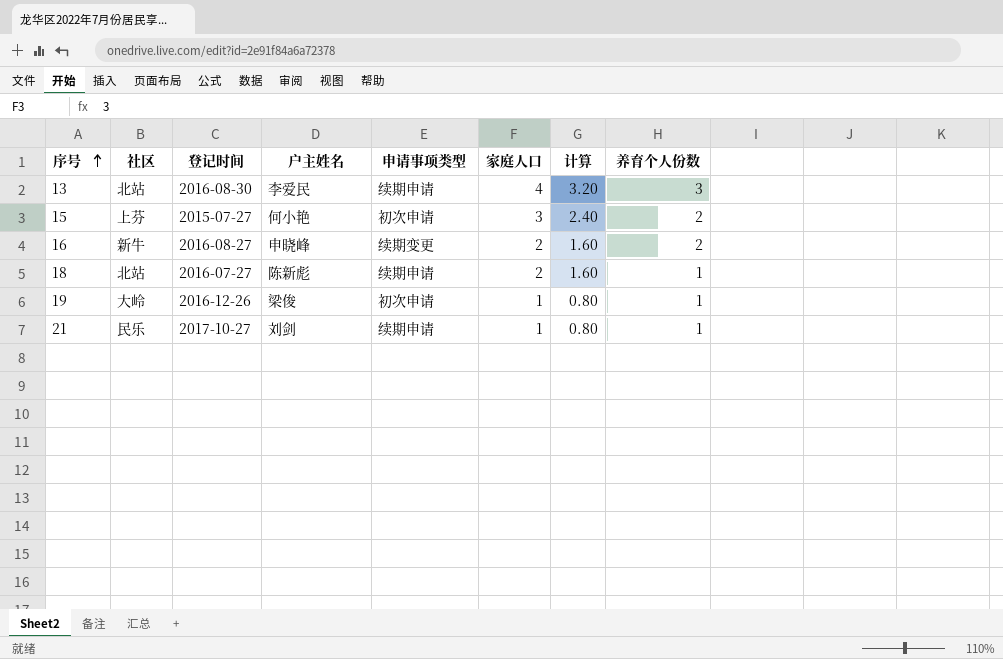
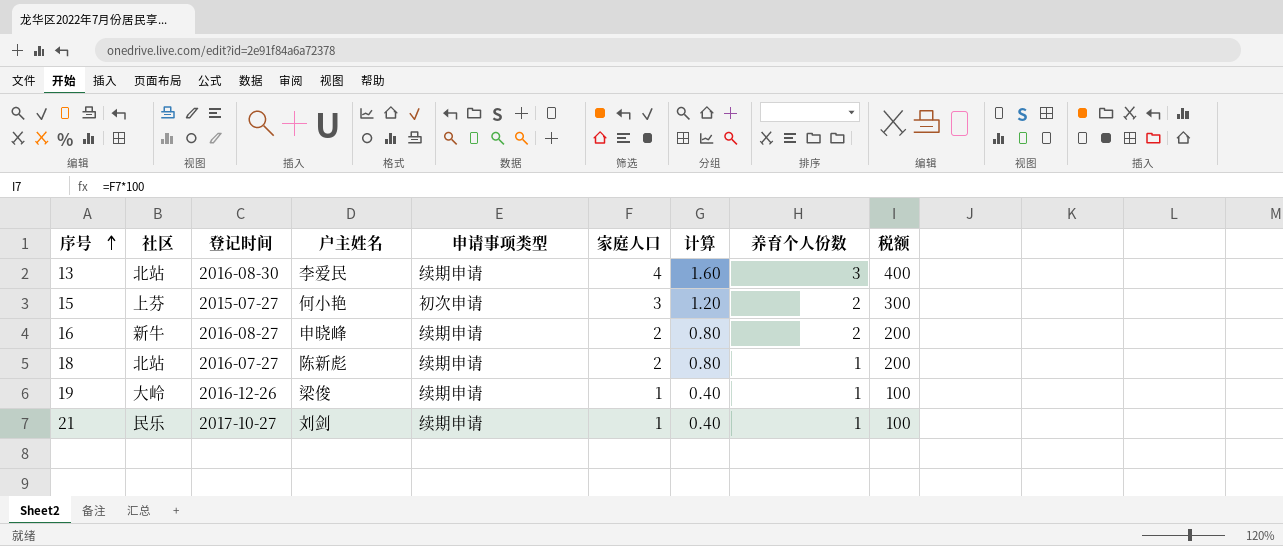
column 计算 | formula: [家庭人口] * 0.8 -> [家庭人口] * 0.4
column 税额 | formula: none -> [家庭人口] * 100
16 | 申请事项类型: 续期变更 -> 续期申请
19 | 申请事项类型: 初次申请 -> 续期申请

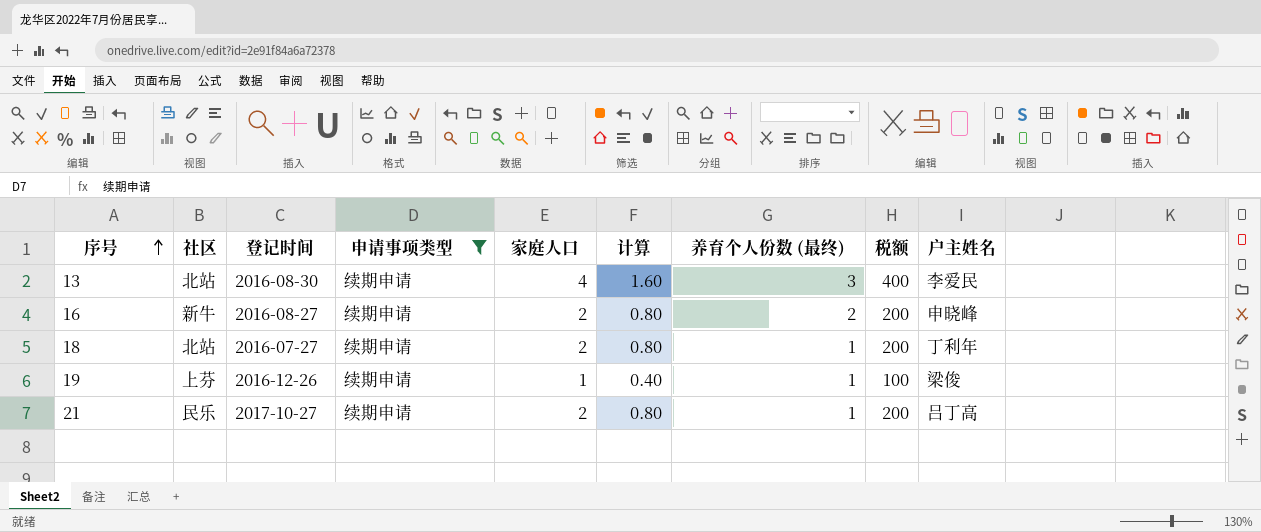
filter: none -> 申请事项类型 = 续期申请
column name: 养育个人份数 -> 养育个人份数 (最终)
column 户主姓名 | position: 4 -> 9
18 | 户主姓名: 陈新彪 -> 丁利年
19 | 社区: 大岭 -> 上芬
21 | 家庭人口: 1 -> 2
21 | 计算: 0.40 -> 0.80
21 | 税额: 100 -> 200
21 | 户主姓名: 刘剑 -> 吕丁高

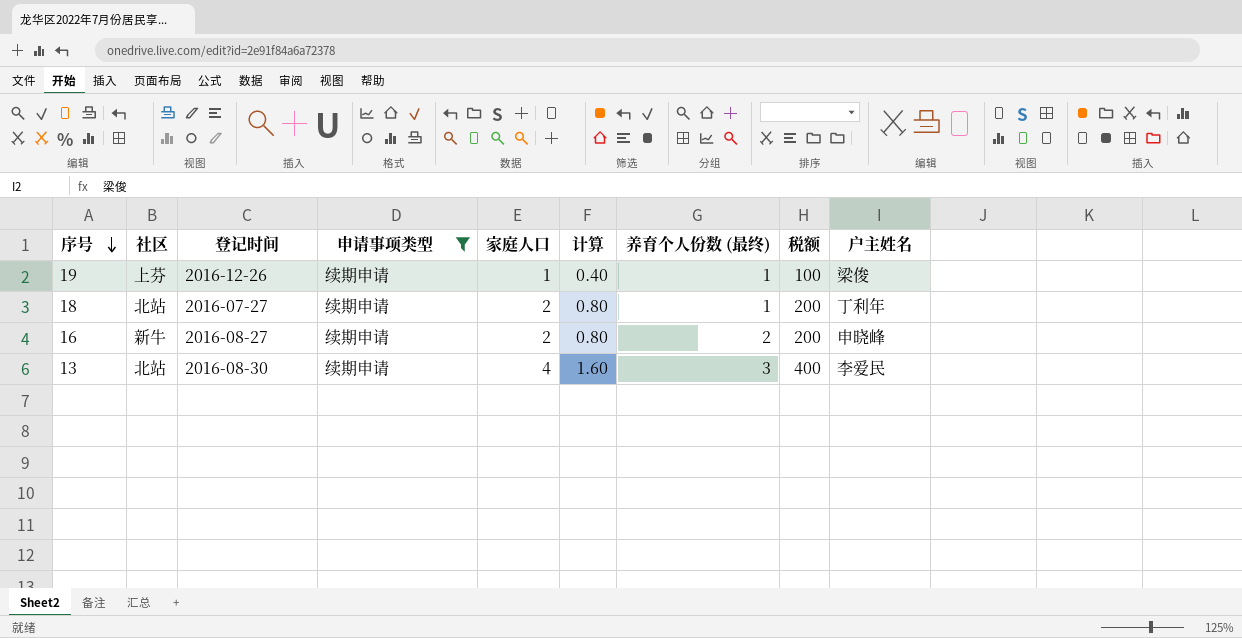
row order: 序号 ascending -> 序号 descending
row 21: 民乐 | 2017-10-27 | 续期申请 | 2 | 0.80 | 1 | 200 | 吕丁高 -> none

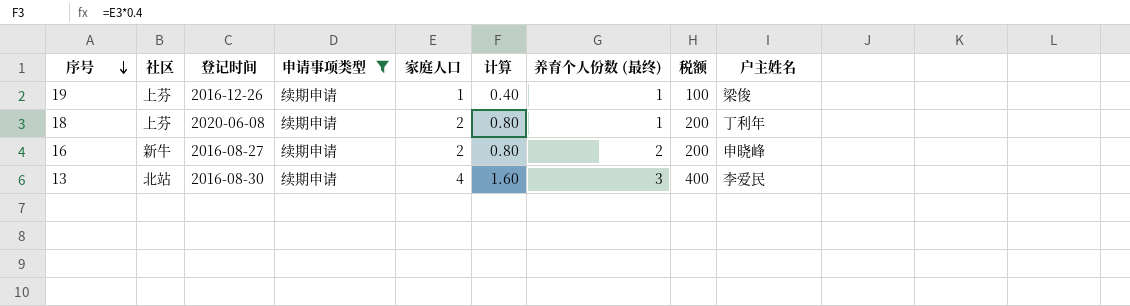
18 | 社区: 北站 -> 上芬
18 | 登记时间: 2016-07-27 -> 2020-06-08

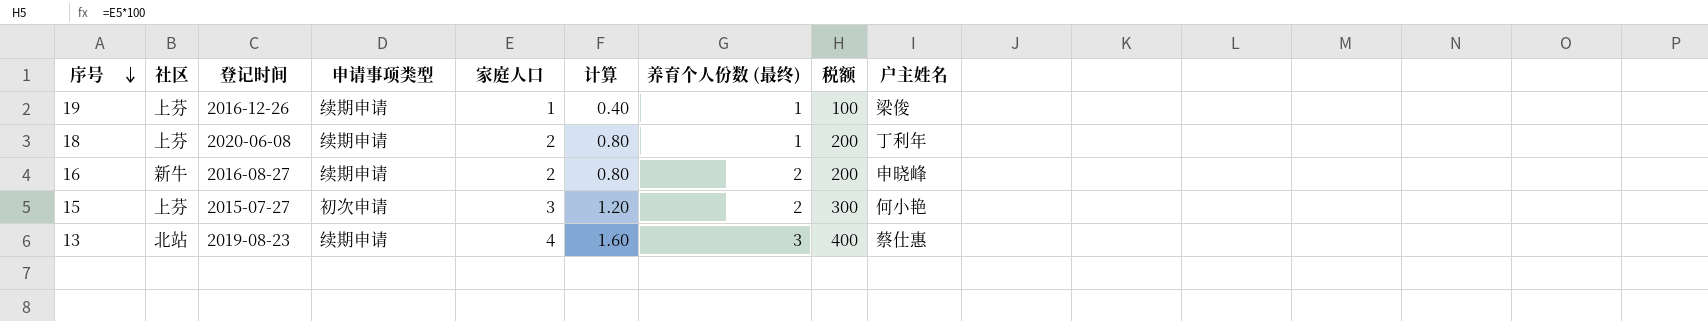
filter: 申请事项类型 = 续期申请 -> none
13 | 登记时间: 2016-08-30 -> 2019-08-23
13 | 户主姓名: 李爱民 -> 蔡仕惠

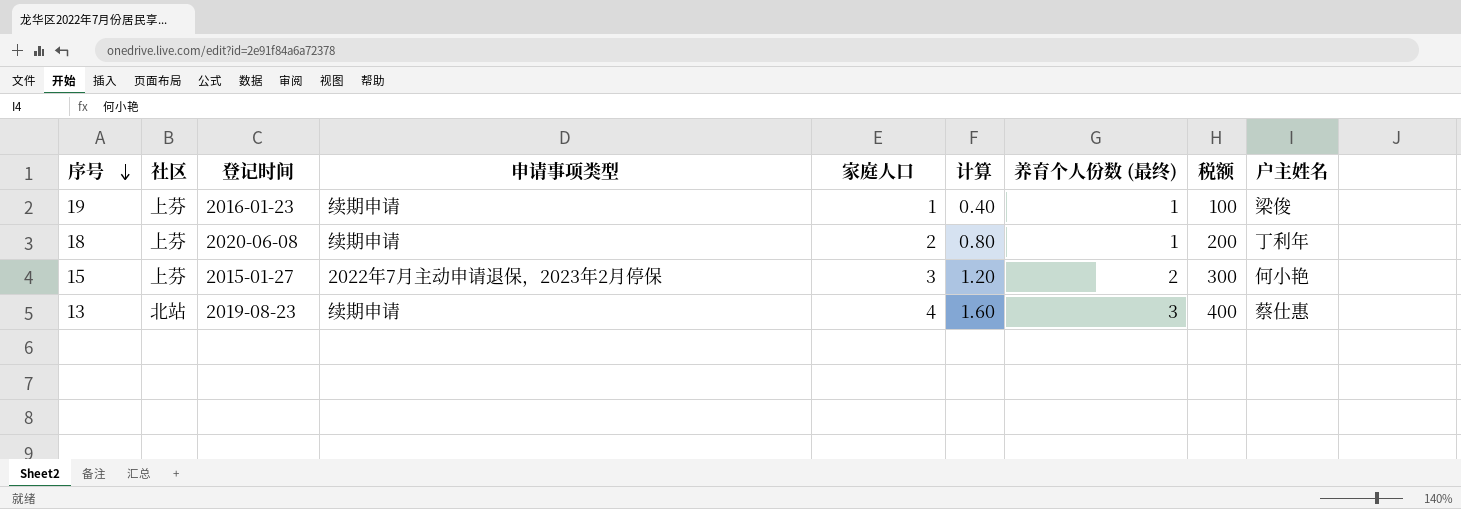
row 16: 新牛 | 2016-08-27 | 续期申请 | 2 | 0.80 | 2 | 200 | 申晓峰 -> none
19 | 登记时间: 2016-12-26 -> 2016-01-23
15 | 登记时间: 2015-07-27 -> 2015-01-27
15 | 申请事项类型: 初次申请 -> 2022年7月主动申请退保，2023年2月停保

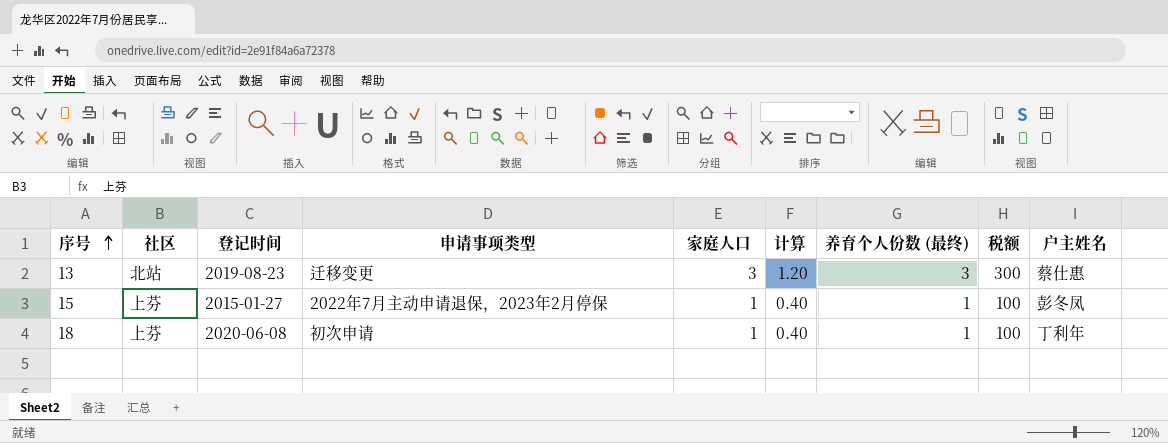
row order: 序号 descending -> 序号 ascending
row 19: 上芬 | 2016-01-23 | 续期申请 | 1 | 0.40 | 1 | 100 | 梁俊 -> none
13 | 申请事项类型: 续期申请 -> 迁移变更
13 | 家庭人口: 4 -> 3
13 | 计算: 1.60 -> 1.20
13 | 税额: 400 -> 300
15 | 家庭人口: 3 -> 1
15 | 计算: 1.20 -> 0.40
15 | 养育个人份数 (最终): 2 -> 1
15 | 税额: 300 -> 100
15 | 户主姓名: 何小艳 -> 彭冬凤
18 | 申请事项类型: 续期申请 -> 初次申请
18 | 家庭人口: 2 -> 1
18 | 计算: 0.80 -> 0.40
18 | 税额: 200 -> 100

